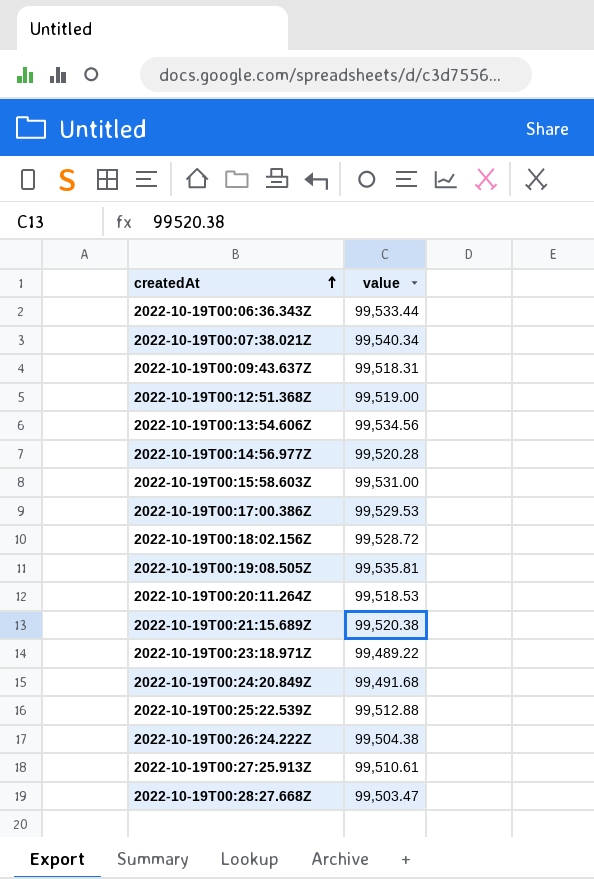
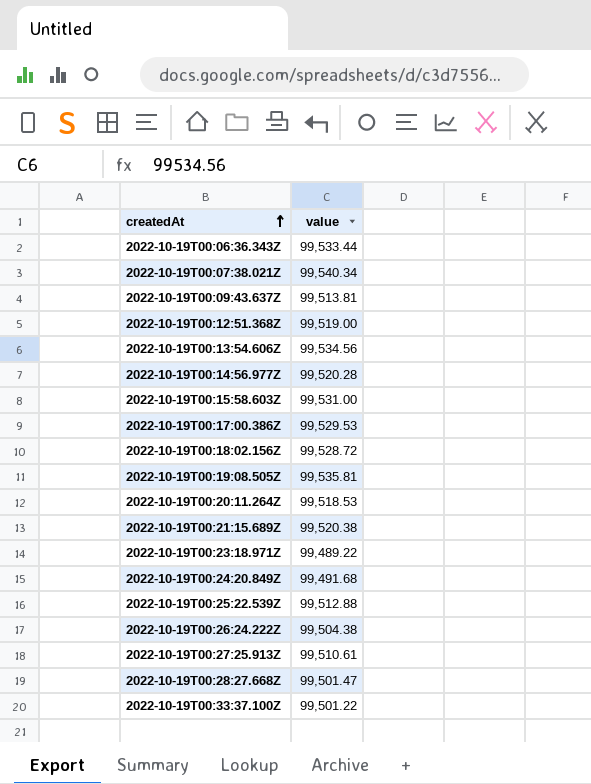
2022-10-19T00:09:43.637Z | value: 99,518.31 -> 99,513.81
2022-10-19T00:28:27.668Z | value: 99,503.47 -> 99,501.47
row 2022-10-19T00:33:37.100Z: none -> 99,501.22

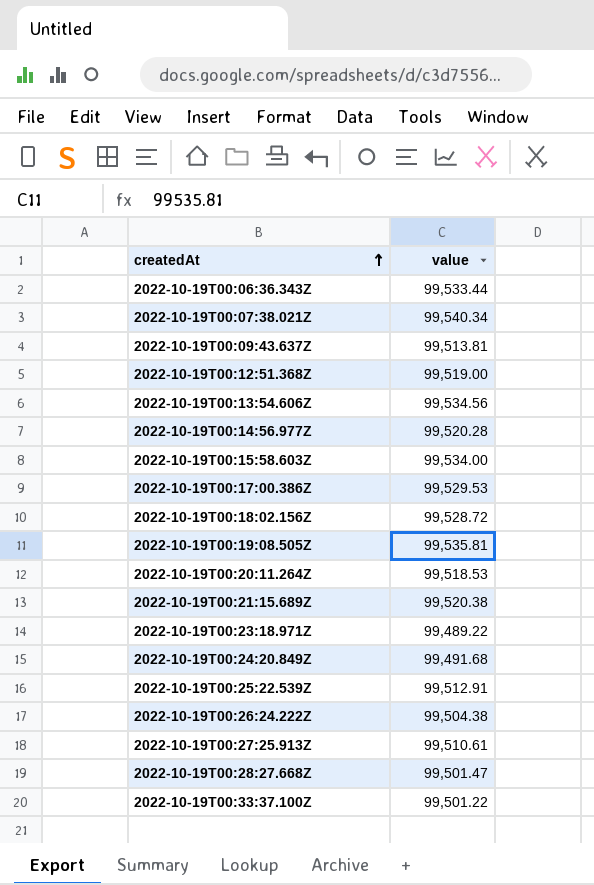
2022-10-19T00:15:58.603Z | value: 99,531.00 -> 99,534.00
2022-10-19T00:25:22.539Z | value: 99,512.88 -> 99,512.91

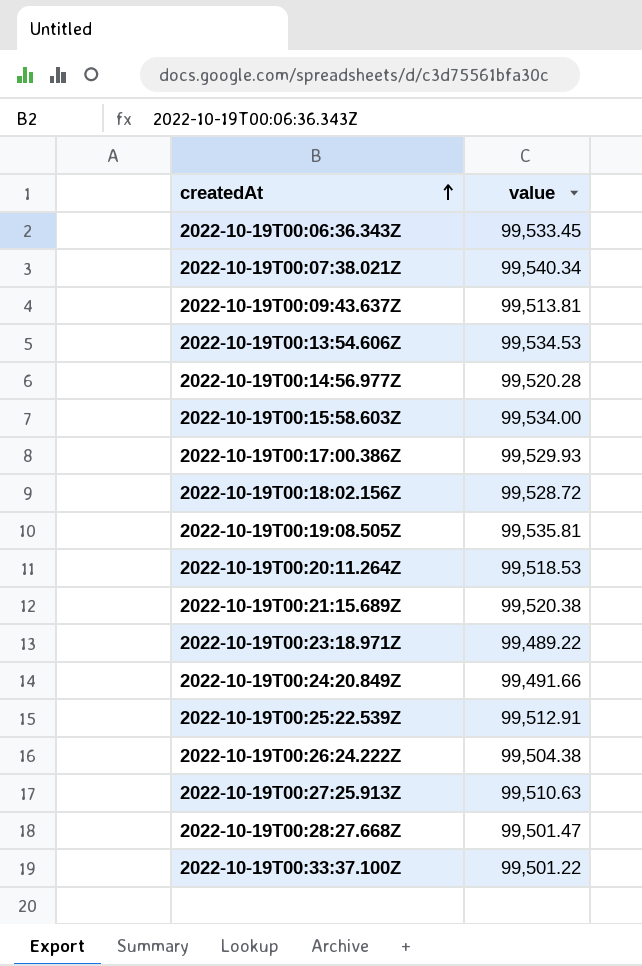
row 2022-10-19T00:12:51.368Z: 99,519.00 -> none
2022-10-19T00:06:36.343Z | value: 99,533.44 -> 99,533.45
2022-10-19T00:13:54.606Z | value: 99,534.56 -> 99,534.53
2022-10-19T00:17:00.386Z | value: 99,529.53 -> 99,529.93
2022-10-19T00:24:20.849Z | value: 99,491.68 -> 99,491.66
2022-10-19T00:27:25.913Z | value: 99,510.61 -> 99,510.63

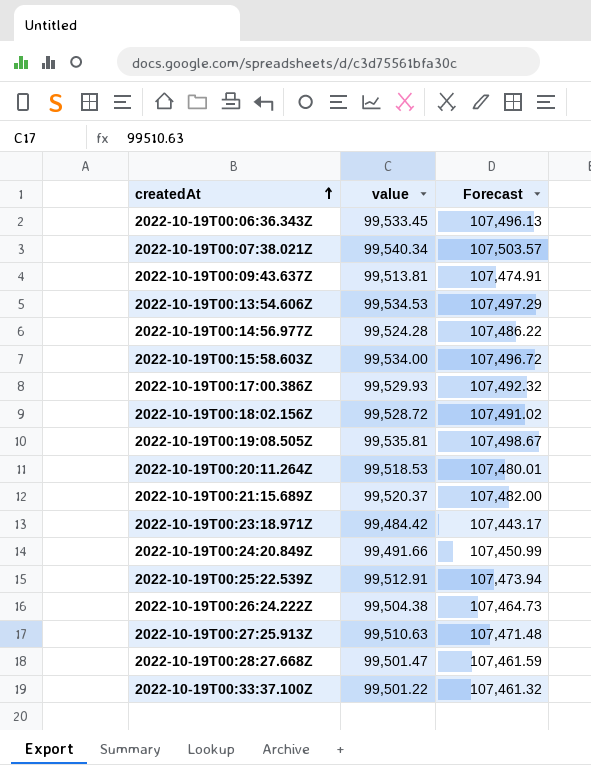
column Forecast | formula: none -> [value] * 1.08
2022-10-19T00:14:56.977Z | value: 99,520.28 -> 99,524.28
2022-10-19T00:21:15.689Z | value: 99,520.38 -> 99,520.37
2022-10-19T00:23:18.971Z | value: 99,489.22 -> 99,484.42

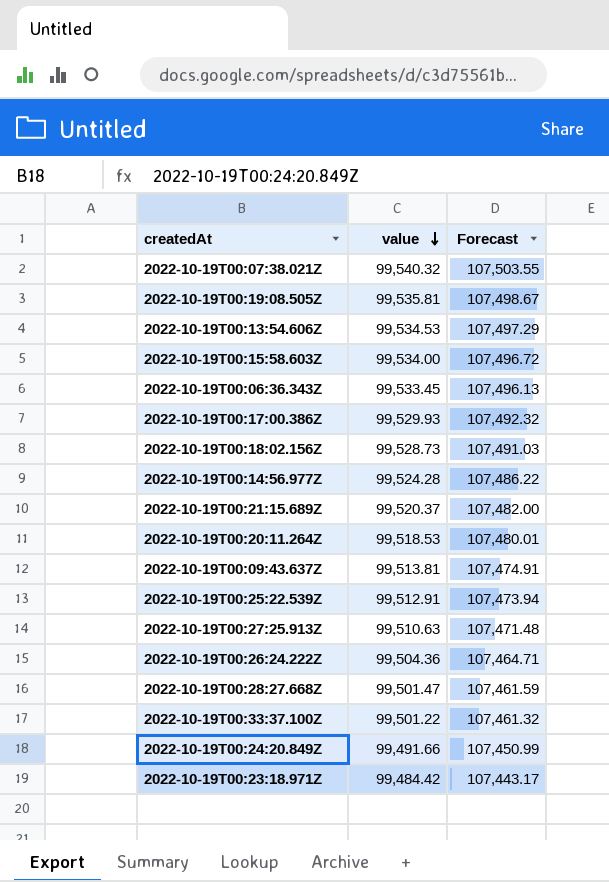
row order: createdAt ascending -> value descending
2022-10-19T00:07:38.021Z | value: 99,540.34 -> 99,540.32
2022-10-19T00:07:38.021Z | Forecast: 107,503.57 -> 107,503.55
2022-10-19T00:18:02.156Z | value: 99,528.72 -> 99,528.73
2022-10-19T00:18:02.156Z | Forecast: 107,491.02 -> 107,491.03
2022-10-19T00:26:24.222Z | value: 99,504.38 -> 99,504.36
2022-10-19T00:26:24.222Z | Forecast: 107,464.73 -> 107,464.71

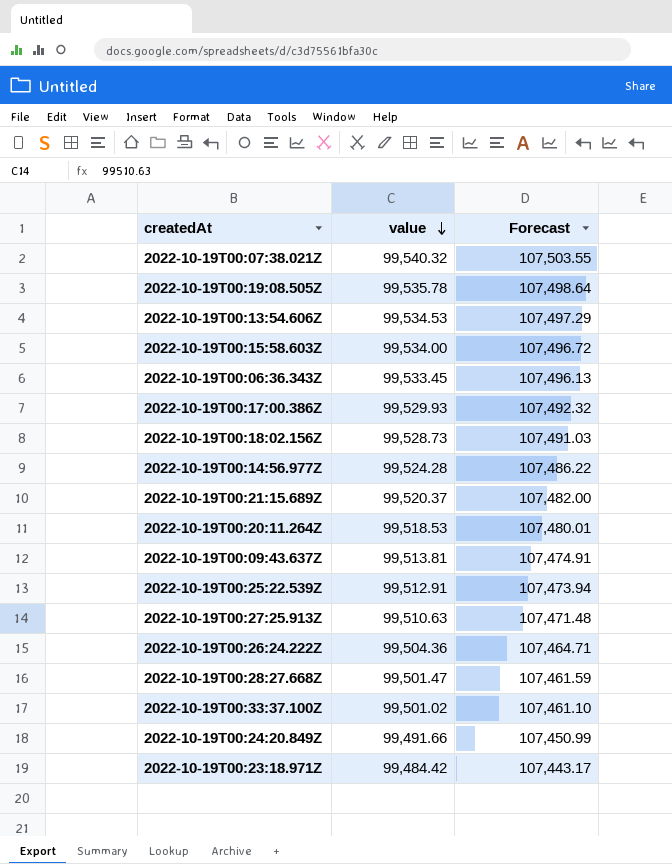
2022-10-19T00:19:08.505Z | value: 99,535.81 -> 99,535.78
2022-10-19T00:19:08.505Z | Forecast: 107,498.67 -> 107,498.64
2022-10-19T00:33:37.100Z | value: 99,501.22 -> 99,501.02
2022-10-19T00:33:37.100Z | Forecast: 107,461.32 -> 107,461.10

